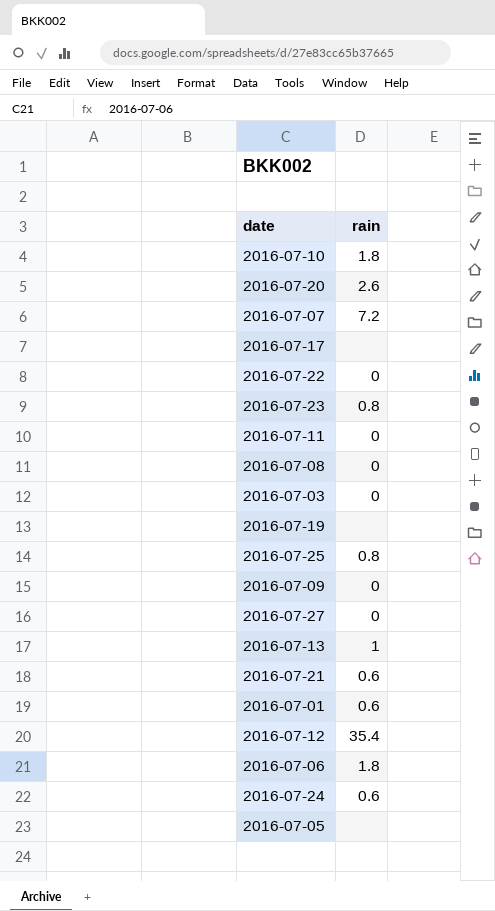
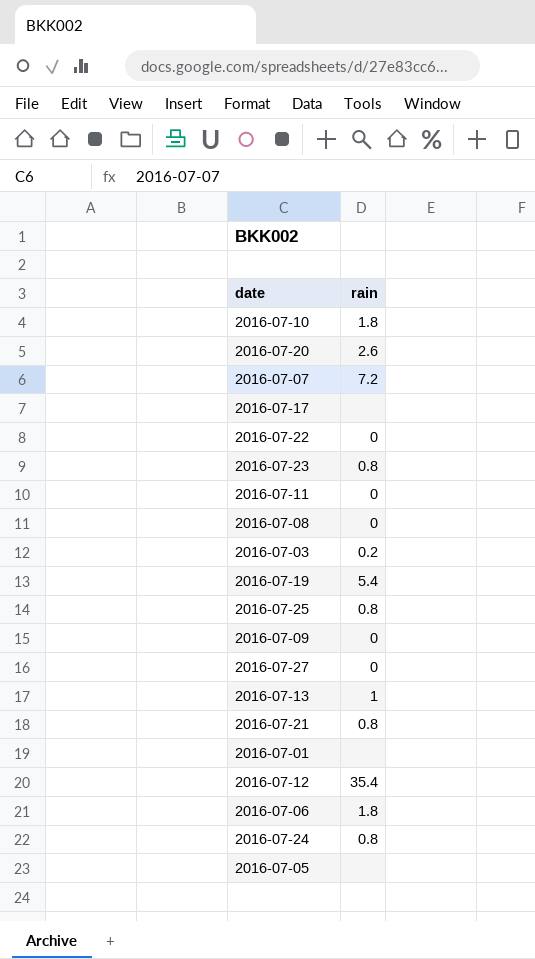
2016-07-03 | rain: 0 -> 0.2
2016-07-19 | rain: none -> 5.4
2016-07-21 | rain: 0.6 -> 0.8
2016-07-01 | rain: 0.6 -> none
2016-07-24 | rain: 0.6 -> 0.8

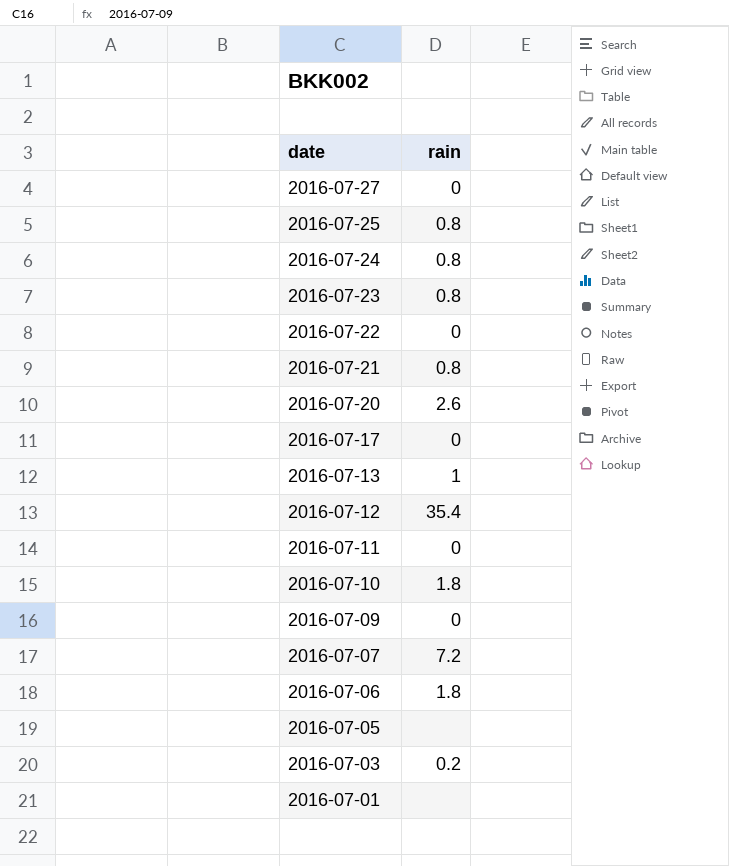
row order: none -> date descending
row 2016-07-08: 0 -> none
row 2016-07-19: 5.4 -> none
2016-07-17 | rain: none -> 0

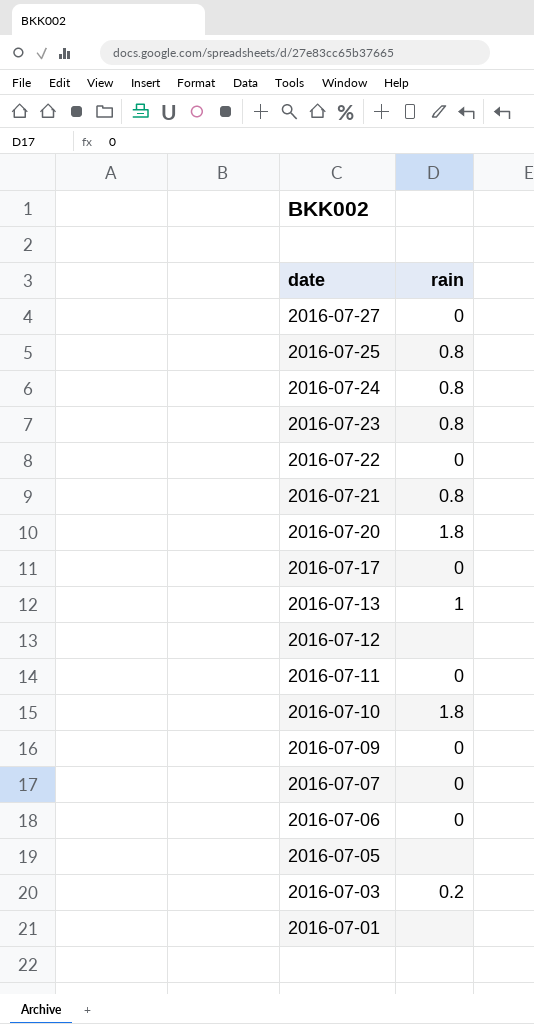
2016-07-20 | rain: 2.6 -> 1.8
2016-07-12 | rain: 35.4 -> none
2016-07-07 | rain: 7.2 -> 0
2016-07-06 | rain: 1.8 -> 0

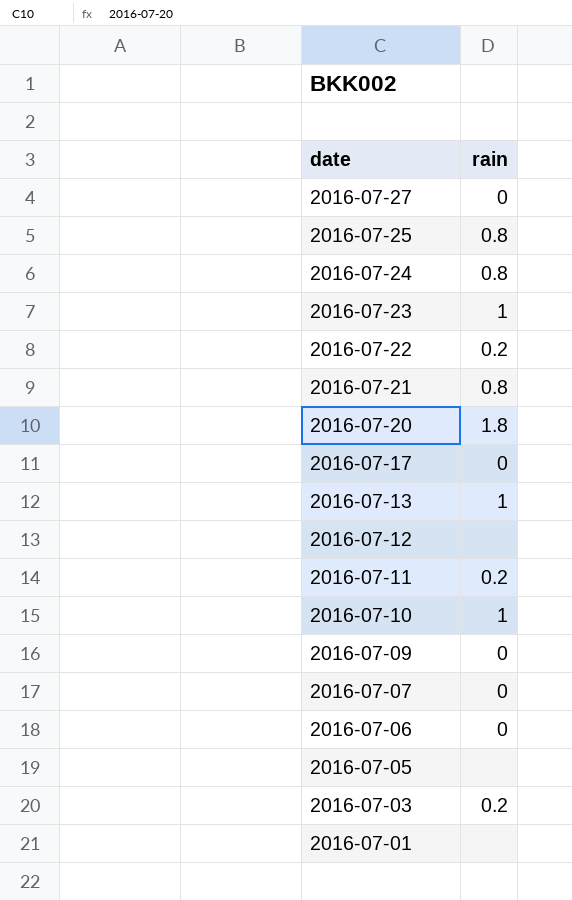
2016-07-23 | rain: 0.8 -> 1
2016-07-22 | rain: 0 -> 0.2
2016-07-11 | rain: 0 -> 0.2
2016-07-10 | rain: 1.8 -> 1

